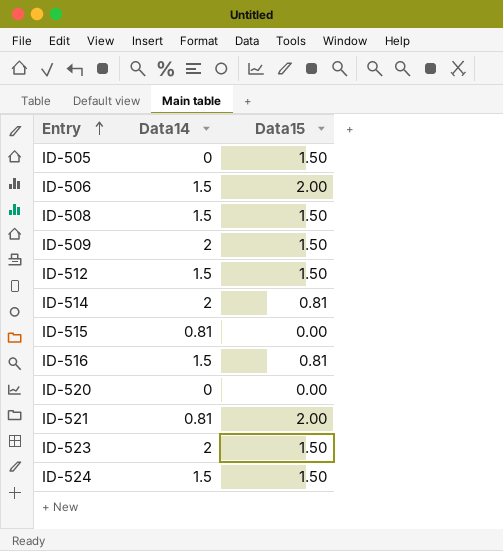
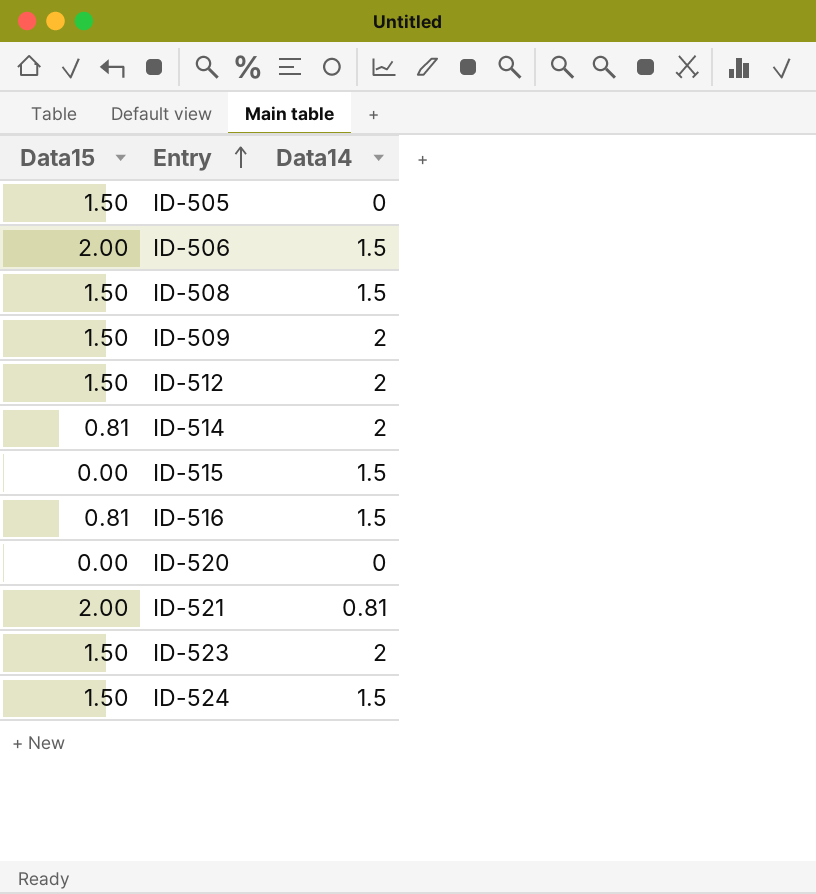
column Data15 | position: 3 -> 1
ID-512 | Data14: 1.5 -> 2
ID-515 | Data14: 0.81 -> 1.5

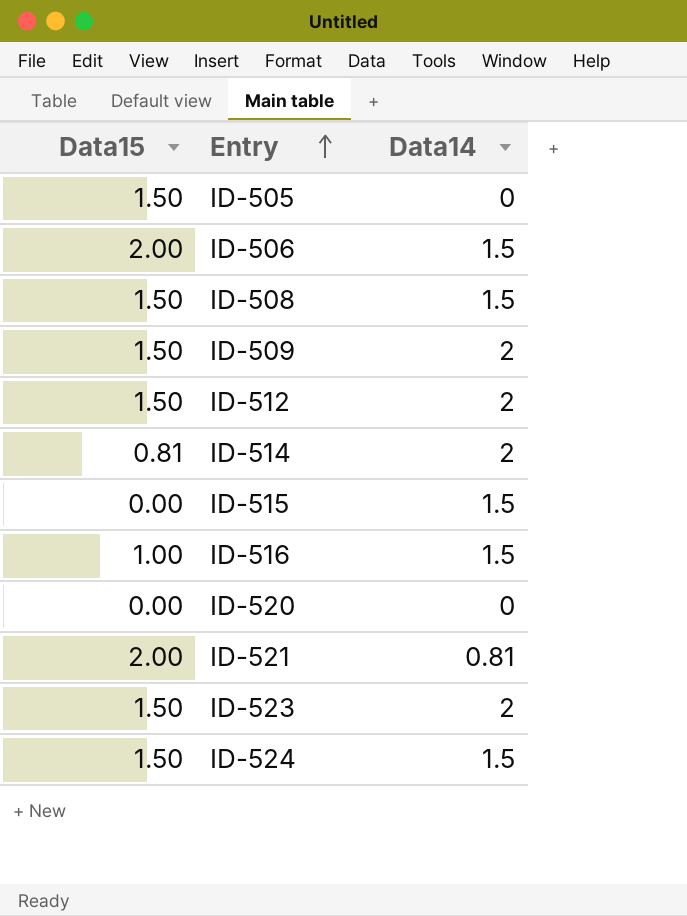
ID-516 | Data15: 0.81 -> 1.00

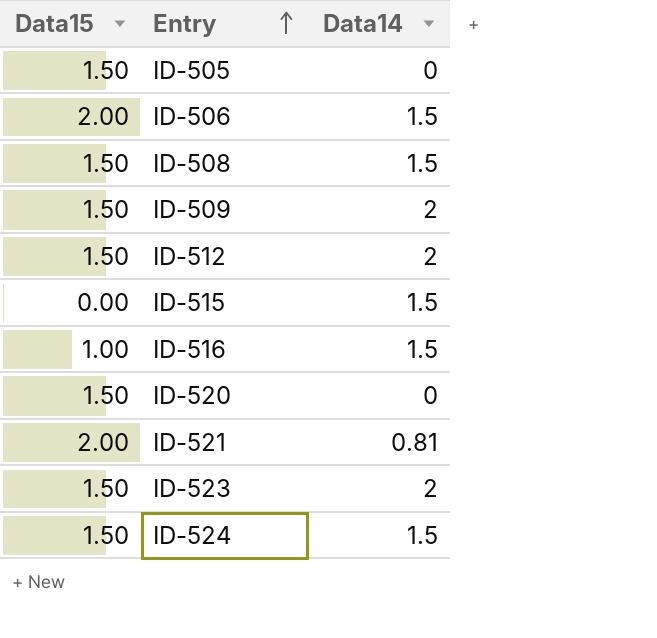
row ID-514: 0.81 | 2 -> none
ID-520 | Data15: 0.00 -> 1.50

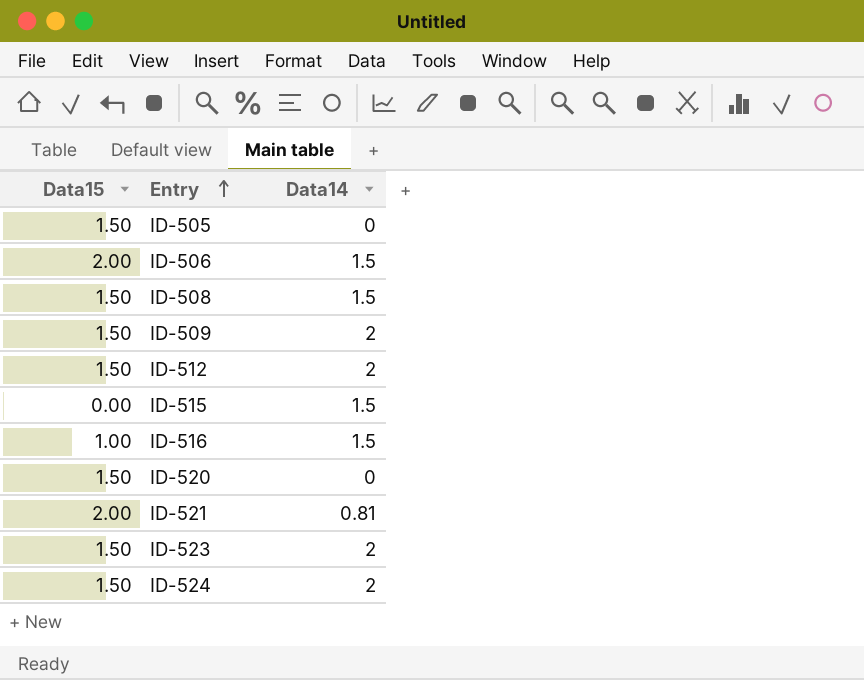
ID-524 | Data14: 1.5 -> 2

